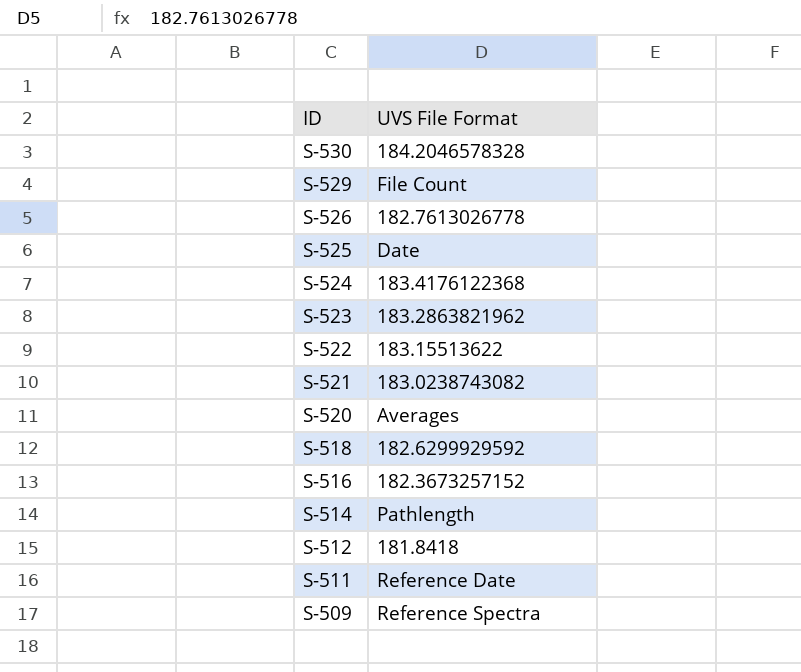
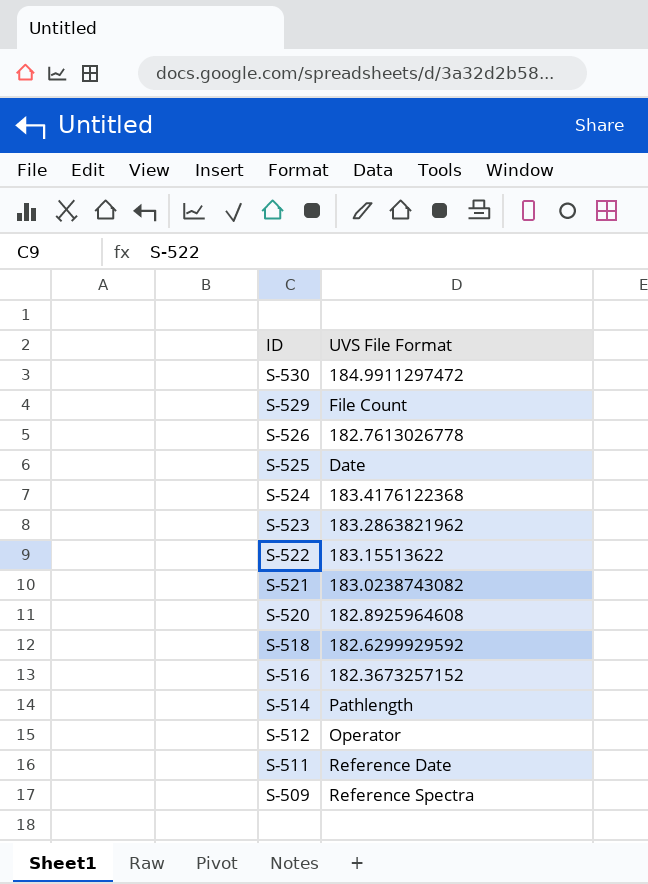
S-530 | UVS File Format: 184.2046578328 -> 184.9911297472
S-520 | UVS File Format: Averages -> 182.8925964608
S-512 | UVS File Format: 181.8418 -> Operator

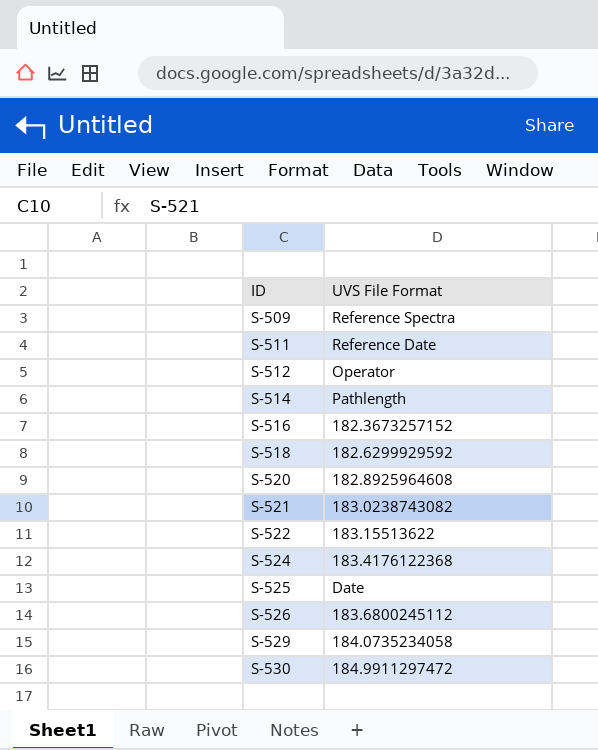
row order: ID descending -> ID ascending
row S-523: 183.2863821962 -> none
S-526 | UVS File Format: 182.7613026778 -> 183.6800245112
S-529 | UVS File Format: File Count -> 184.0735234058

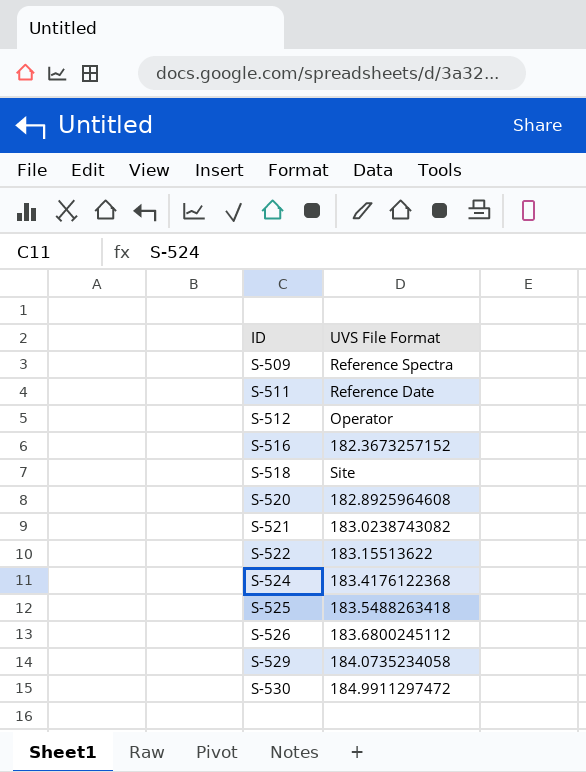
row S-514: Pathlength -> none
S-518 | UVS File Format: 182.6299929592 -> Site
S-525 | UVS File Format: Date -> 183.5488263418

